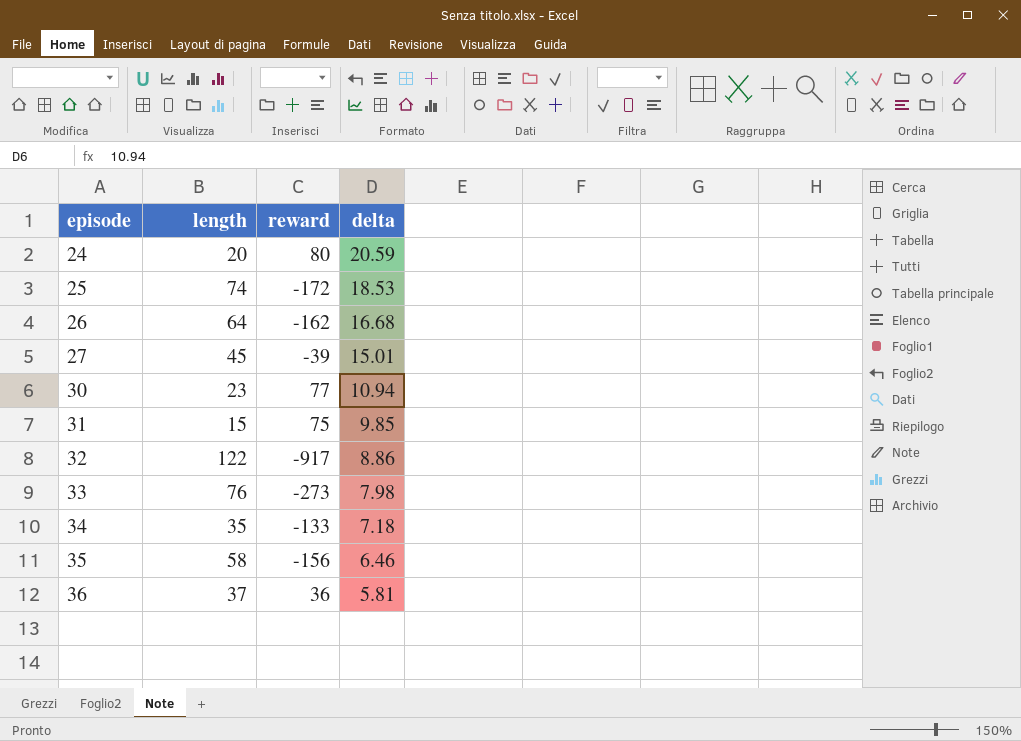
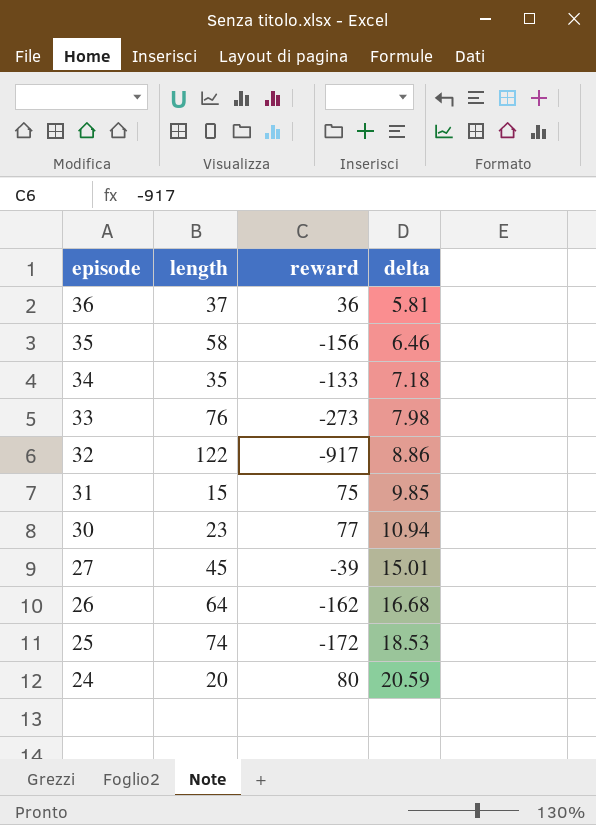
row order: episode ascending -> episode descending

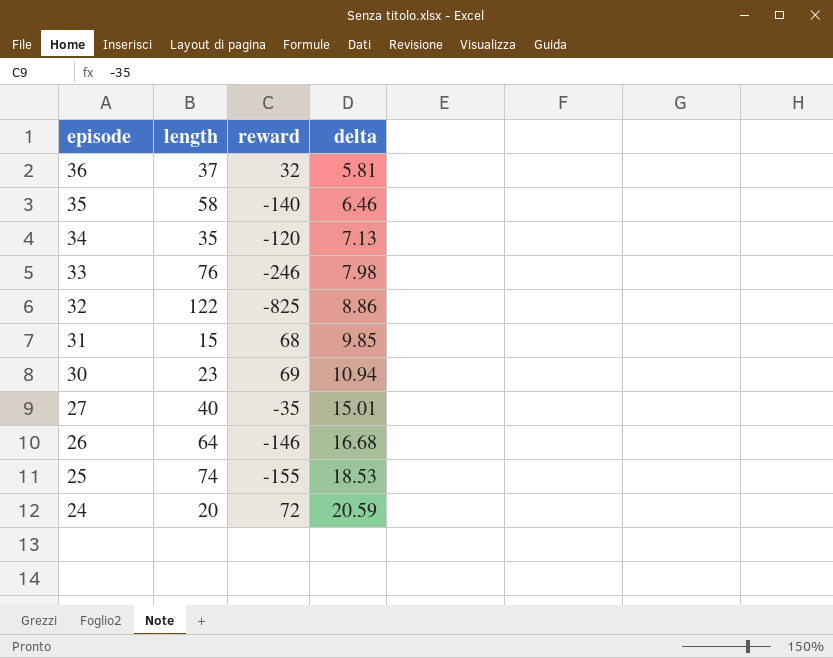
36 | reward: 36 -> 32
35 | reward: -156 -> -140
34 | reward: -133 -> -120
34 | delta: 7.18 -> 7.13
33 | reward: -273 -> -246
32 | reward: -917 -> -825
31 | reward: 75 -> 68
30 | reward: 77 -> 69
27 | length: 45 -> 40
27 | reward: -39 -> -35
26 | reward: -162 -> -146
25 | reward: -172 -> -155
24 | reward: 80 -> 72

